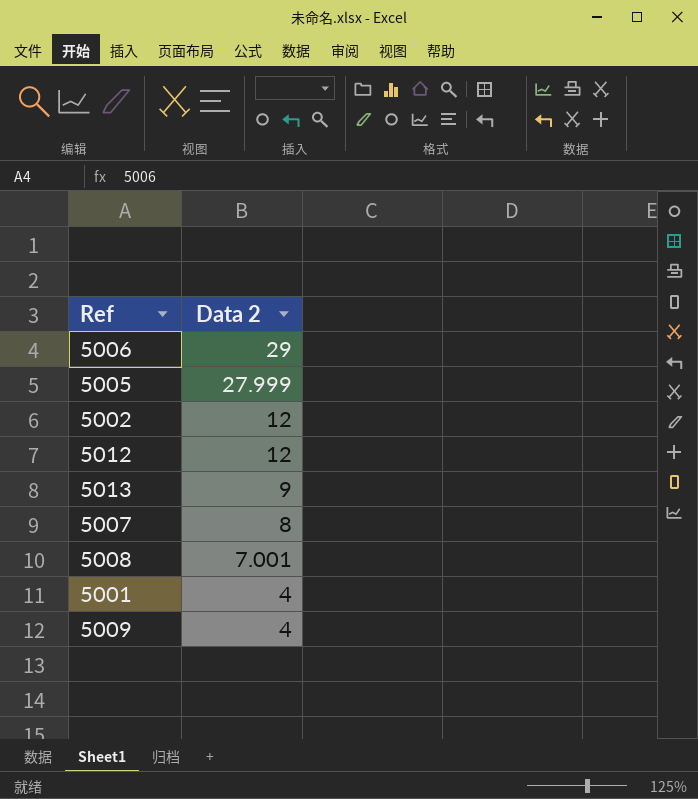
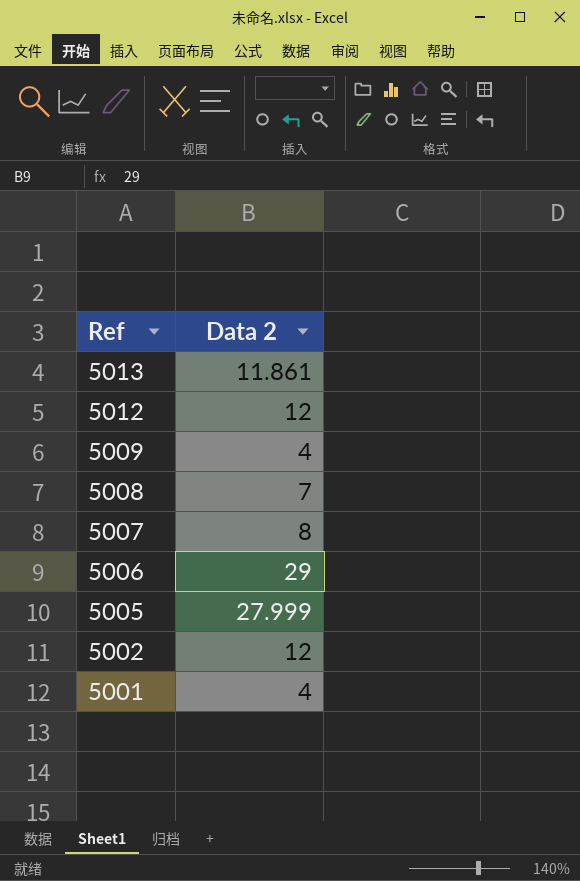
row order: Data 2 descending -> Ref descending
5013 | Data 2: 9 -> 11.861
5008 | Data 2: 7.001 -> 7

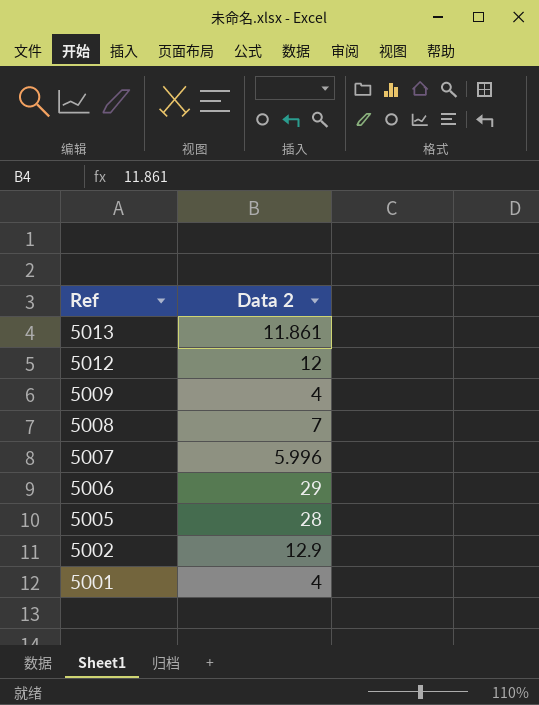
5007 | Data 2: 8 -> 5.996
5005 | Data 2: 27.999 -> 28
5002 | Data 2: 12 -> 12.9

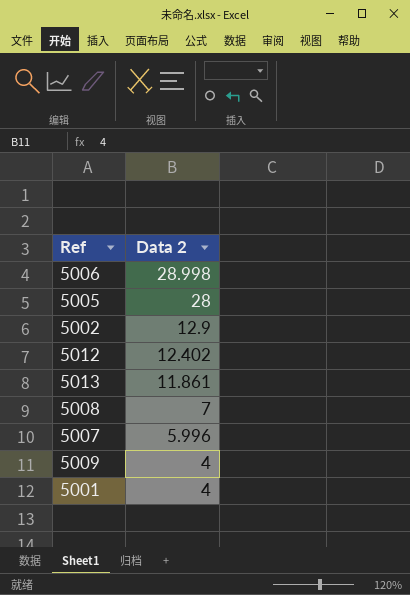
row order: Ref descending -> Data 2 descending
5006 | Data 2: 29 -> 28.998
5012 | Data 2: 12 -> 12.402

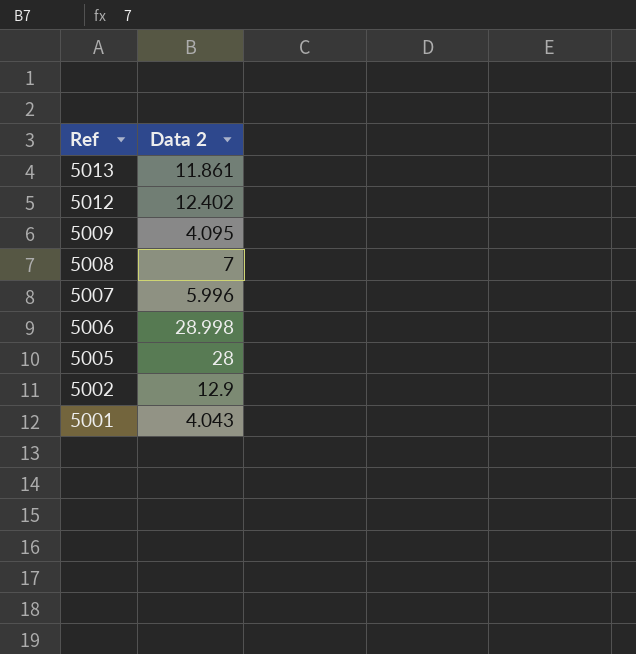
row order: Data 2 descending -> Ref descending
5009 | Data 2: 4 -> 4.095
5001 | Data 2: 4 -> 4.043

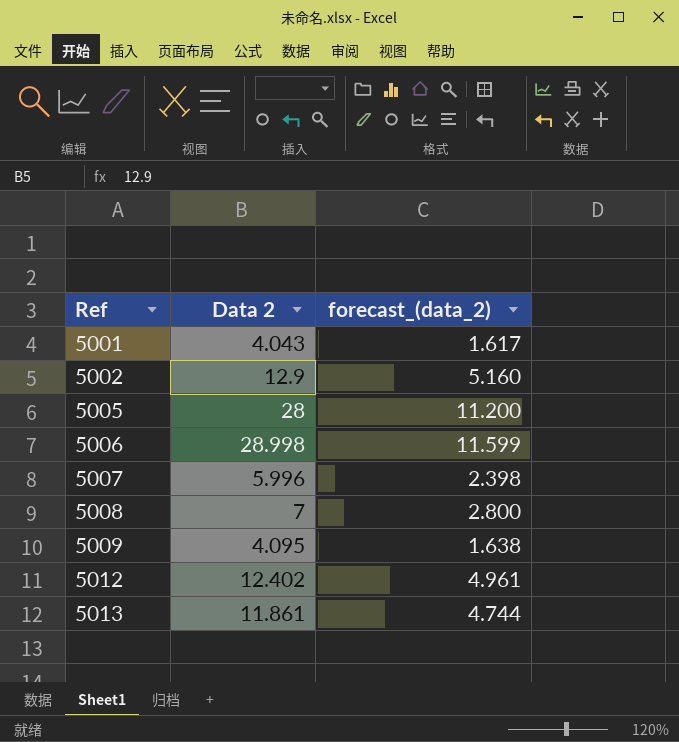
row order: Ref descending -> Ref ascending
column forecast_(data_2) | formula: none -> [Data 2] * 0.4

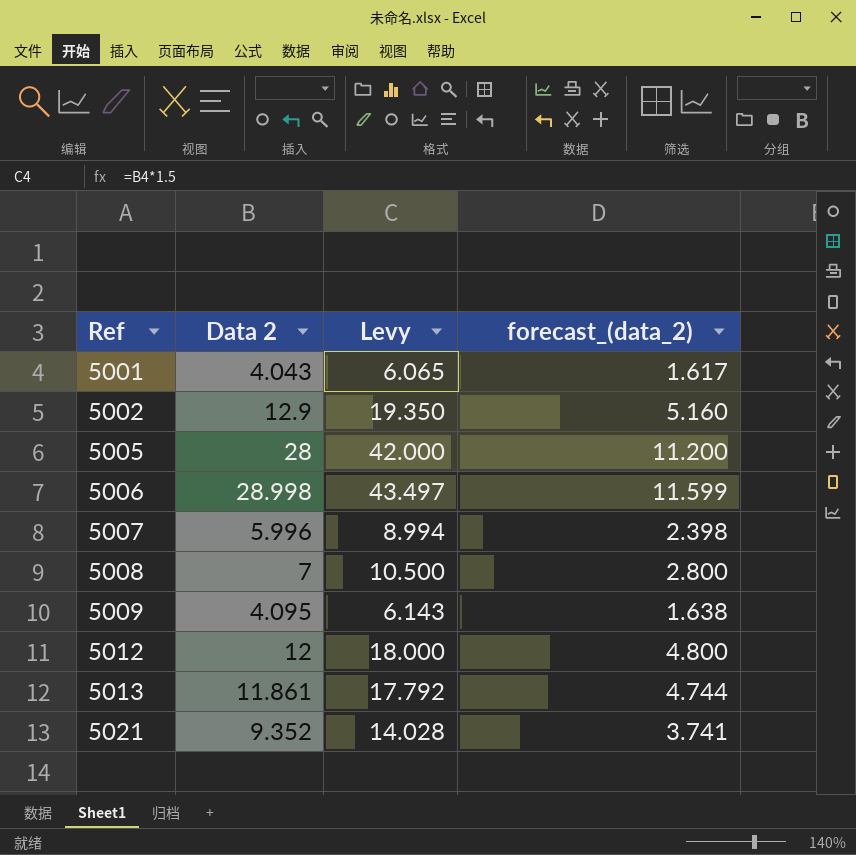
column Levy | formula: none -> [Data 2] * 1.5
5012 | Data 2: 12.402 -> 12
5012 | forecast_(data_2): 4.961 -> 4.800
row 5021: none -> 9.352 | 14.028 | 3.741

